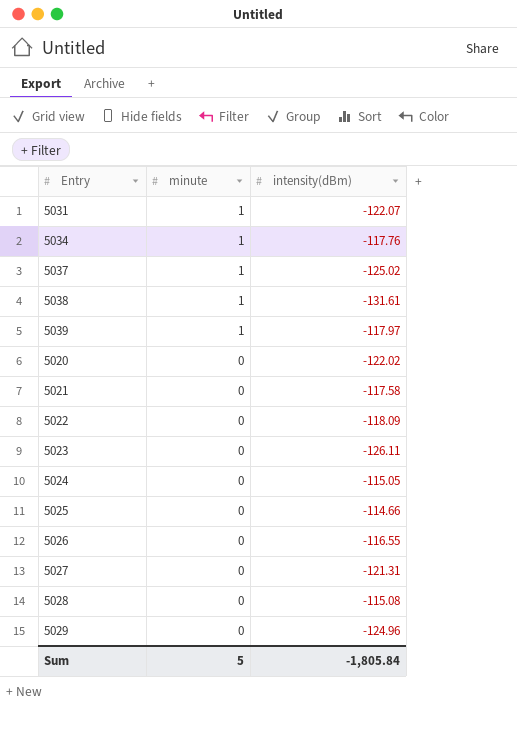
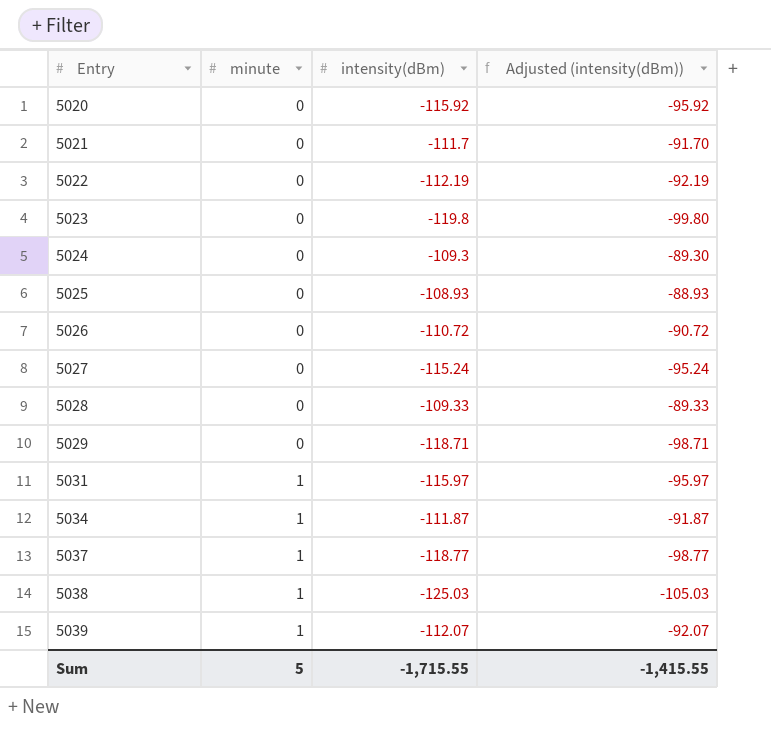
row order: minute descending -> Entry ascending
column Adjusted (intensity(dBm)) | formula: none -> [intensity(dBm)] + 20
5020 | intensity(dBm): -122.02 -> -115.92
5021 | intensity(dBm): -117.58 -> -111.7
5022 | intensity(dBm): -118.09 -> -112.19
5023 | intensity(dBm): -126.11 -> -119.8
5024 | intensity(dBm): -115.05 -> -109.3
5025 | intensity(dBm): -114.66 -> -108.93
5026 | intensity(dBm): -116.55 -> -110.72
5027 | intensity(dBm): -121.31 -> -115.24
5028 | intensity(dBm): -115.08 -> -109.33
5029 | intensity(dBm): -124.96 -> -118.71
5031 | intensity(dBm): -122.07 -> -115.97
5034 | intensity(dBm): -117.76 -> -111.87
5037 | intensity(dBm): -125.02 -> -118.77
5038 | intensity(dBm): -131.61 -> -125.03
5039 | intensity(dBm): -117.97 -> -112.07
Sum | intensity(dBm): -1,805.84 -> -1,715.55

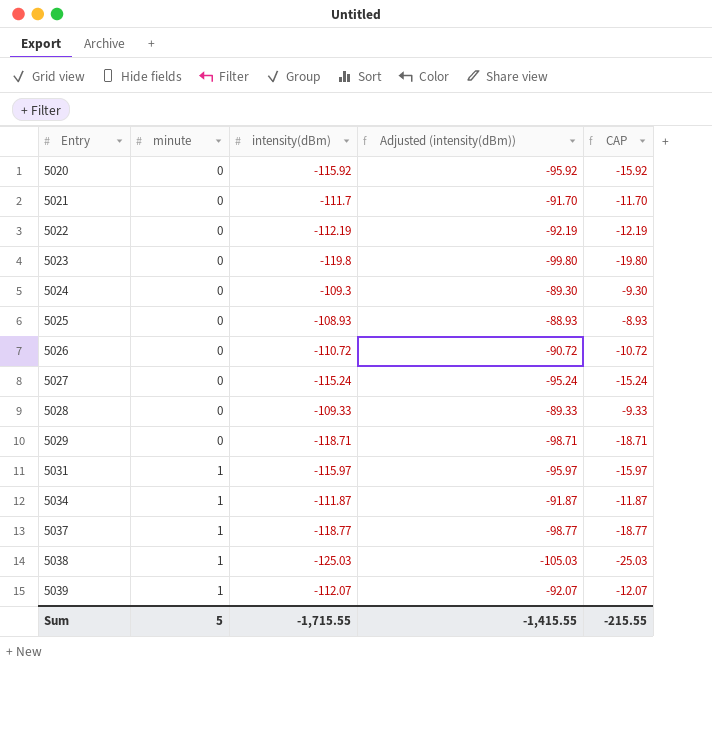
column CAP | formula: none -> [intensity(dBm)] + 100

